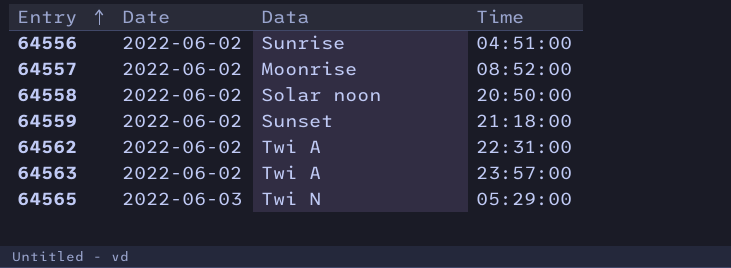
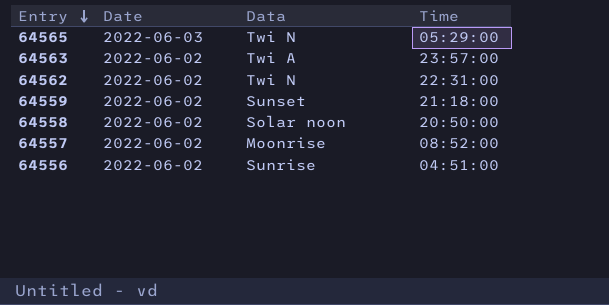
row order: Entry ascending -> Entry descending
64562 | Data: Twi A -> Twi N

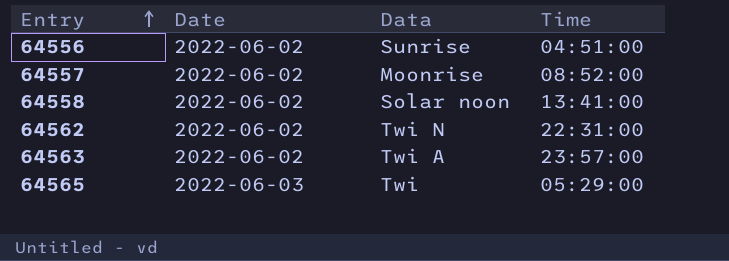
row order: Entry descending -> Entry ascending
row 64559: 2022-06-02 | Sunset | 21:18:00 -> none
64558 | Time: 20:50:00 -> 13:41:00
64565 | Data: Twi N -> Twi

